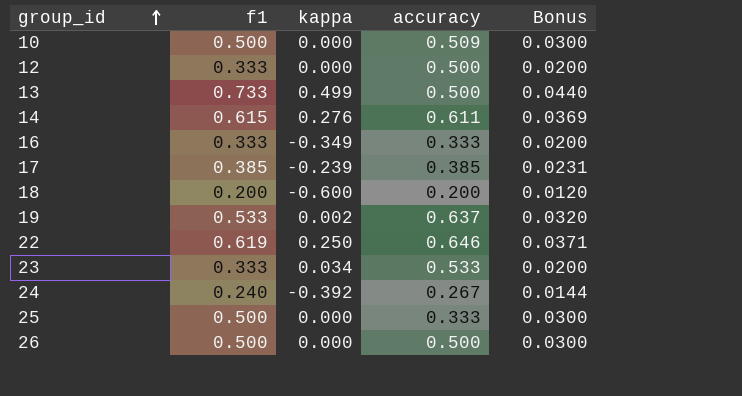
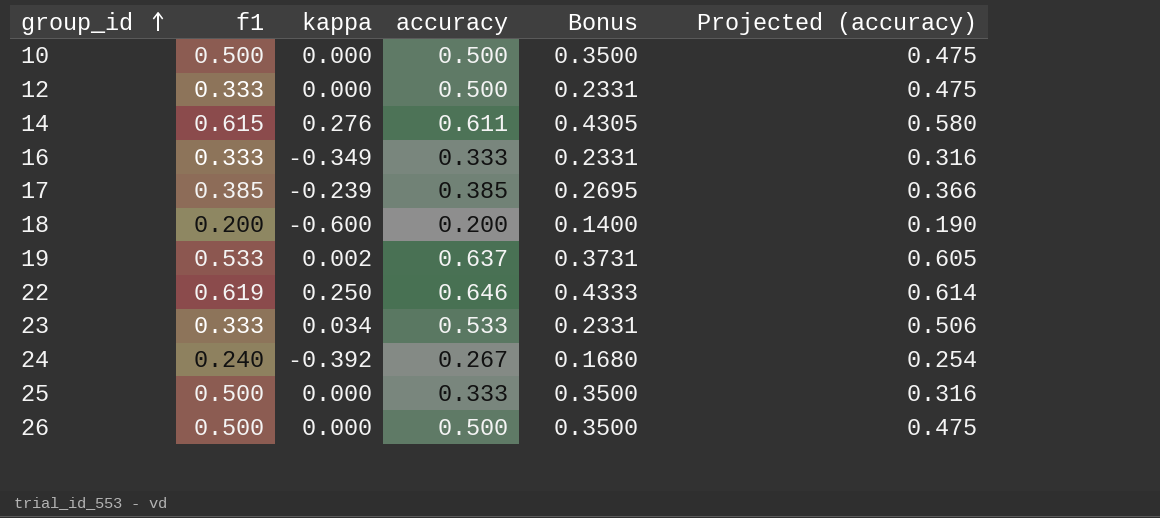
column Bonus | formula: [f1] * 0.06 -> [f1] * 0.7
column Projected (accuracy) | formula: none -> [accuracy] * 0.95
row 13: 0.733 | 0.499 | 0.500 | 0.0440 -> none
10 | accuracy: 0.509 -> 0.500

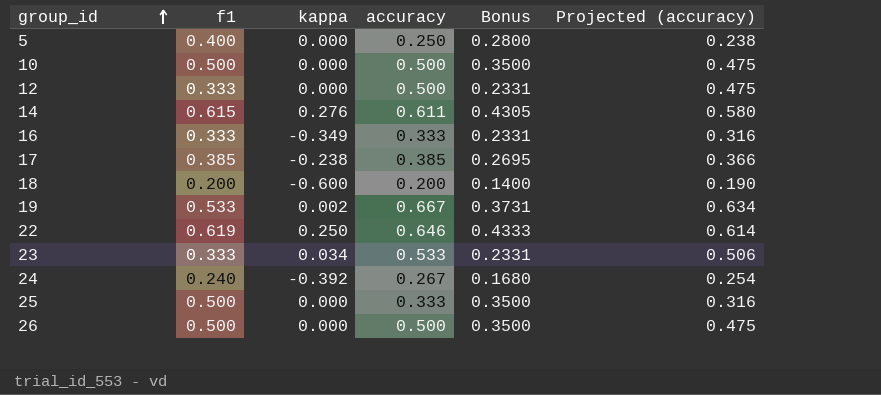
row 5: none -> 0.400 | 0.000 | 0.250 | 0.2800 | 0.238
17 | kappa: -0.239 -> -0.238
19 | accuracy: 0.637 -> 0.667
19 | Projected (accuracy): 0.605 -> 0.634

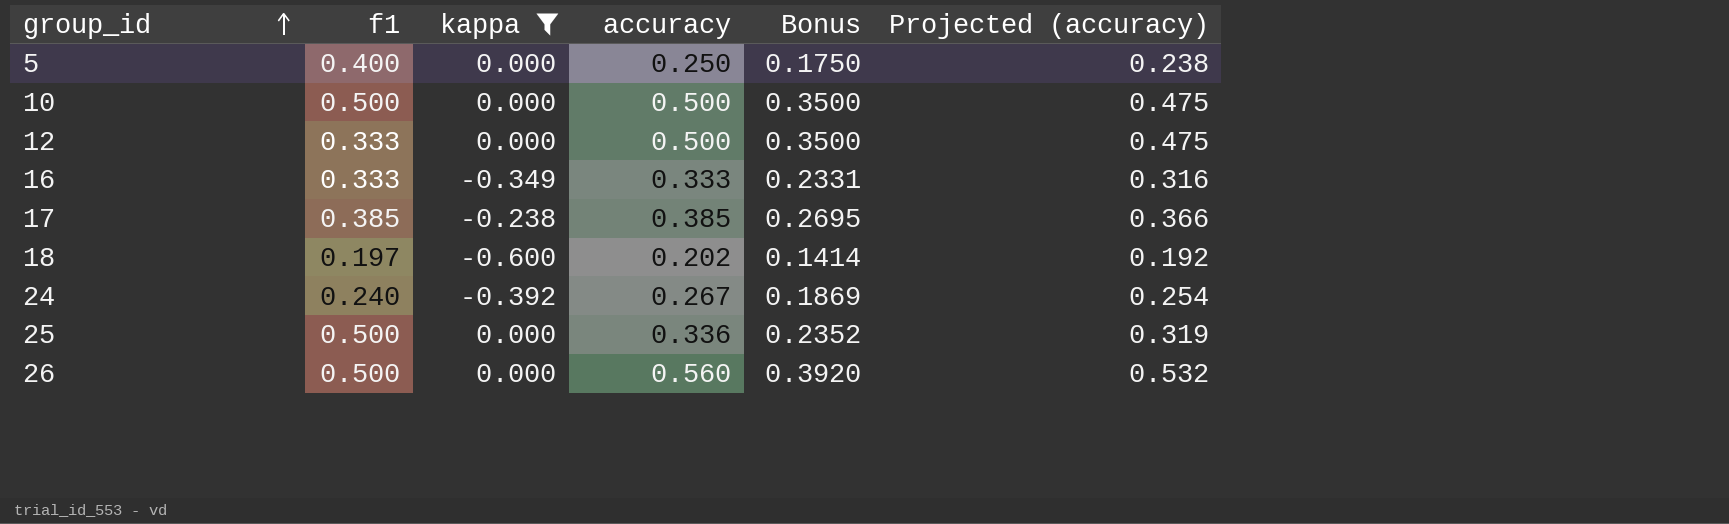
filter: none -> kappa <= 0.000
column Bonus | formula: [f1] * 0.7 -> [accuracy] * 0.7
18 | f1: 0.200 -> 0.197
18 | accuracy: 0.200 -> 0.202
18 | Projected (accuracy): 0.190 -> 0.192
25 | accuracy: 0.333 -> 0.336
25 | Projected (accuracy): 0.316 -> 0.319
26 | accuracy: 0.500 -> 0.560
26 | Projected (accuracy): 0.475 -> 0.532

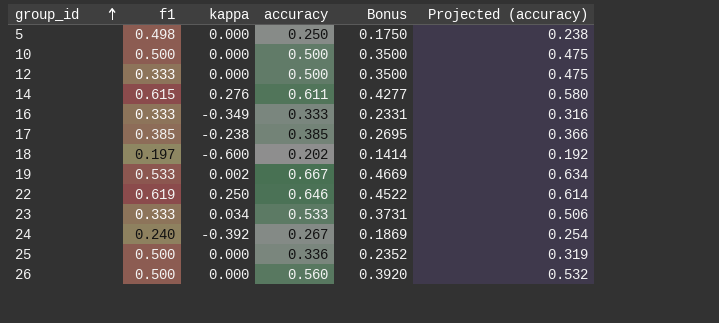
filter: kappa <= 0.000 -> none
5 | f1: 0.400 -> 0.498

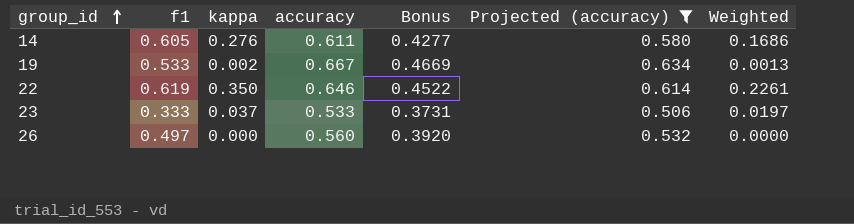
filter: none -> Projected (accuracy) >= 0.506
column Weighted | formula: none -> [kappa] * [accuracy]
14 | f1: 0.615 -> 0.605
22 | kappa: 0.250 -> 0.350
23 | kappa: 0.034 -> 0.037
26 | f1: 0.500 -> 0.497

